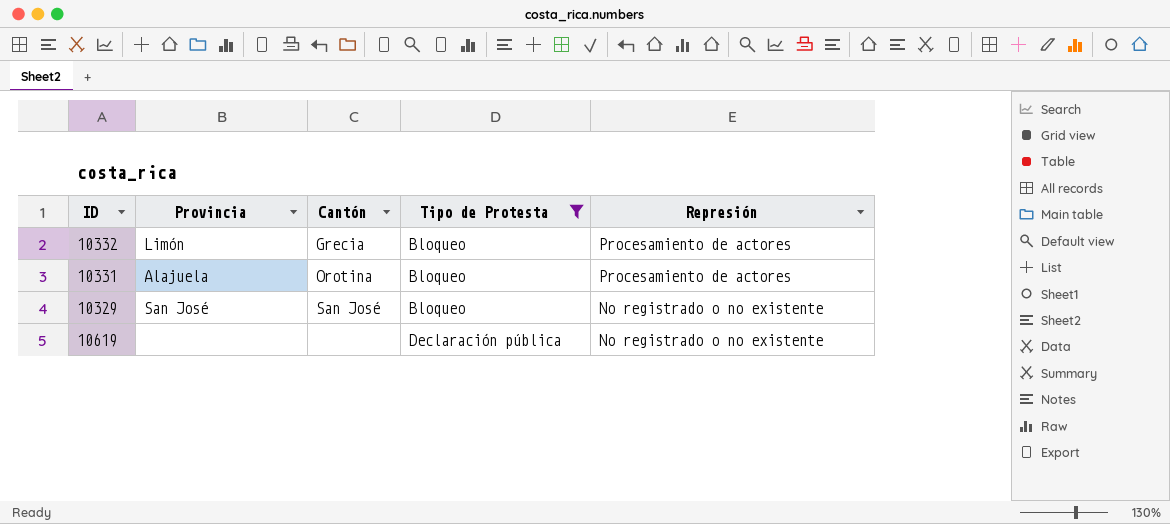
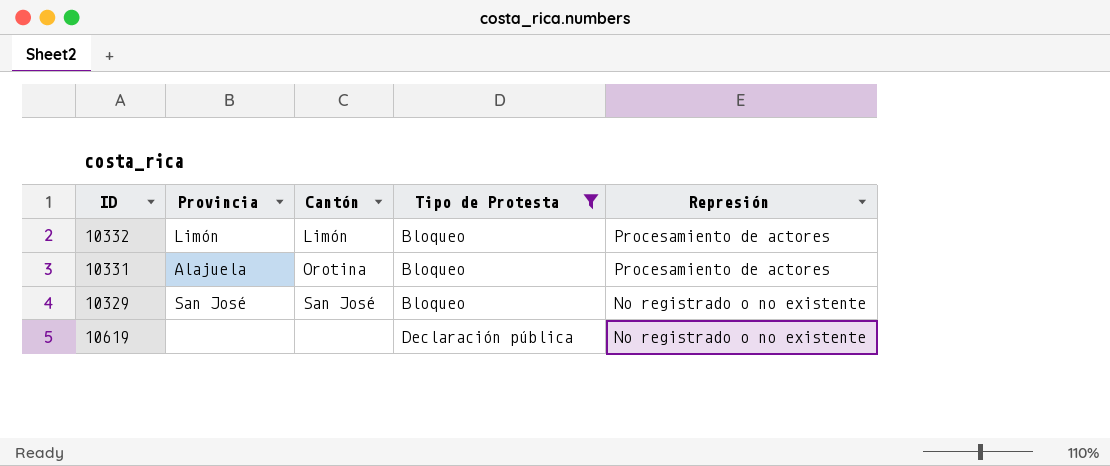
10332 | Cantón: Grecia -> Limón

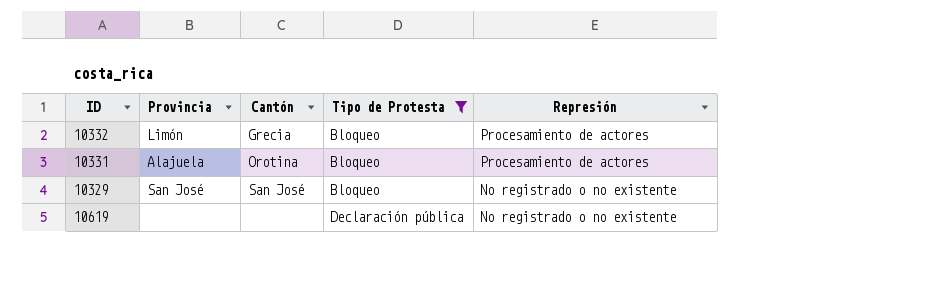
10332 | Cantón: Limón -> Grecia

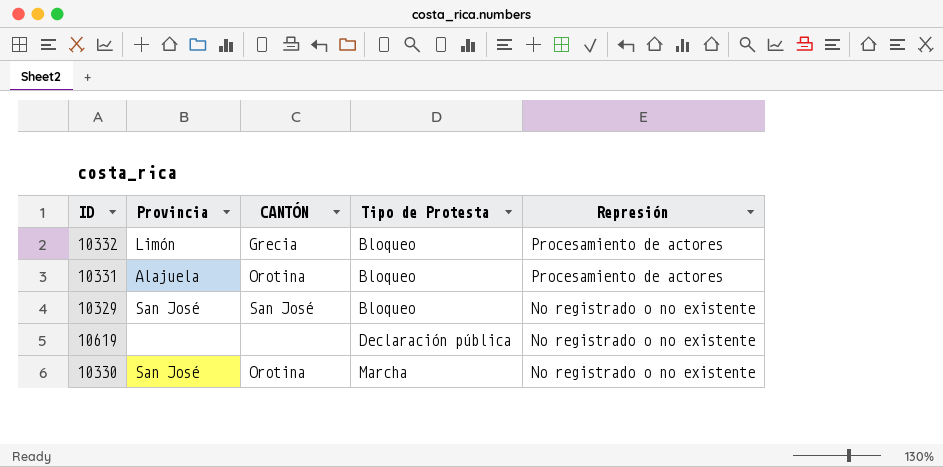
filter: Tipo de Protesta != Marcha -> none
column name: Cantón -> CANTÓN

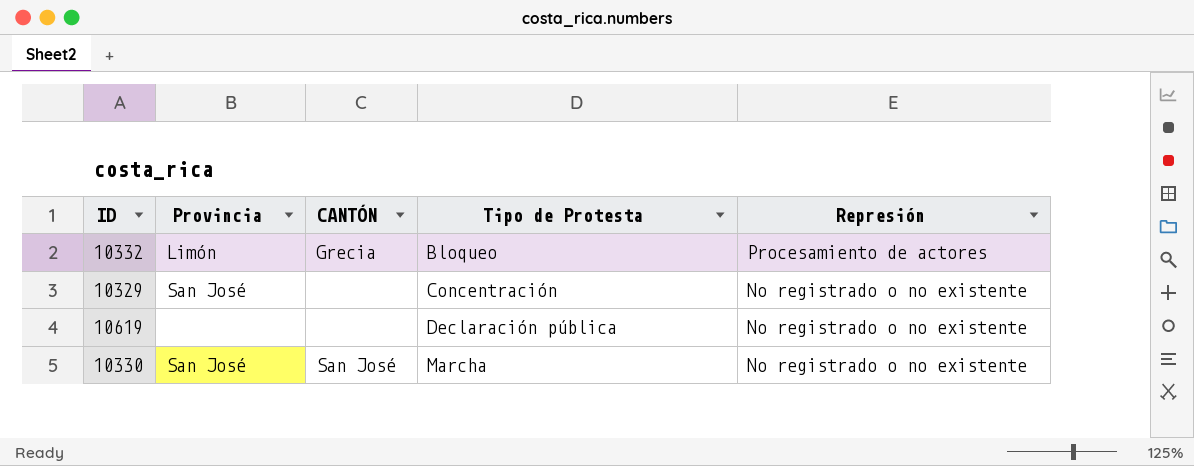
row 10331: Alajuela | Orotina | Bloqueo | Procesamiento de actores -> none
10329 | CANTÓN: San José -> none
10329 | Tipo de Protesta: Bloqueo -> Concentración
10330 | CANTÓN: Orotina -> San José

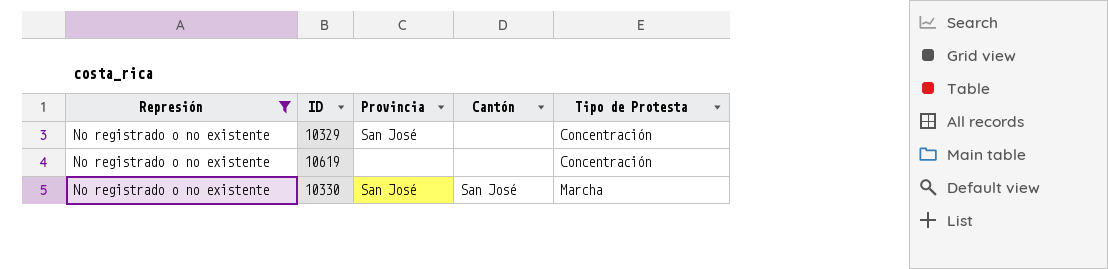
filter: none -> Represión = No registrado o no existente
column Represión | position: 5 -> 1
column name: CANTÓN -> Cantón
10619 | Tipo de Protesta: Declaración pública -> Concentración

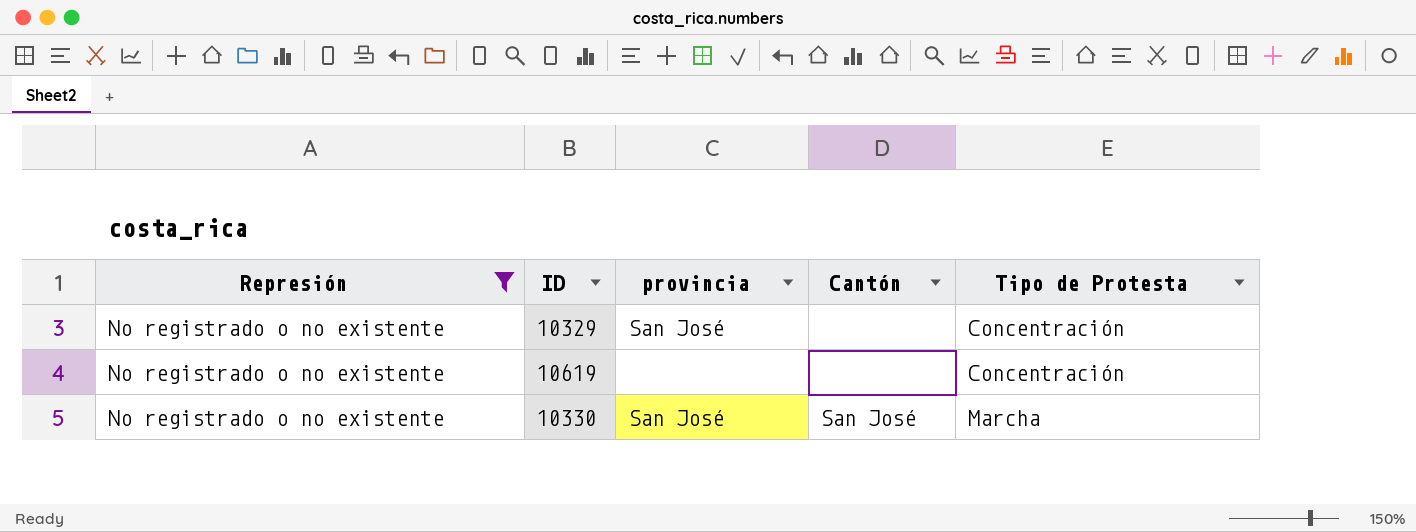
column name: Provincia -> provincia

